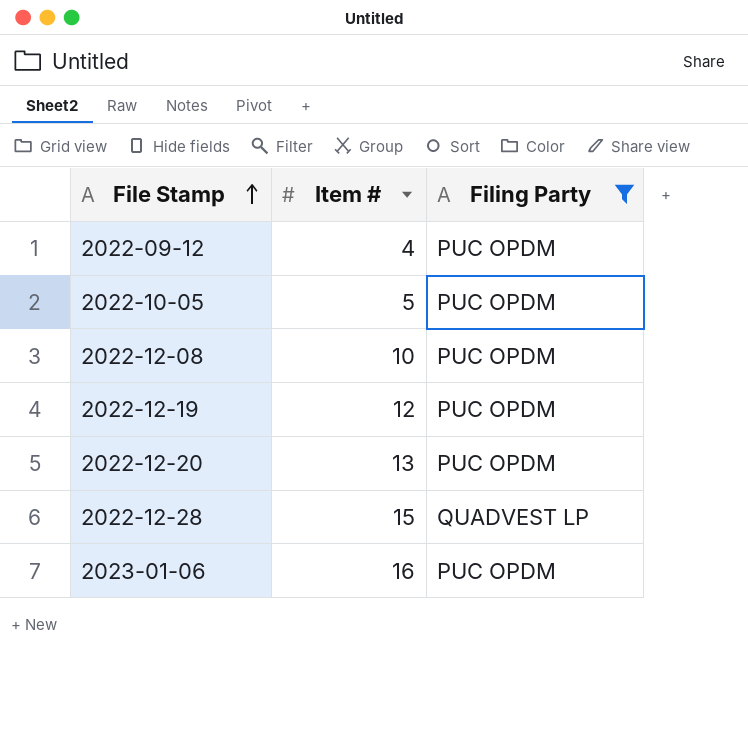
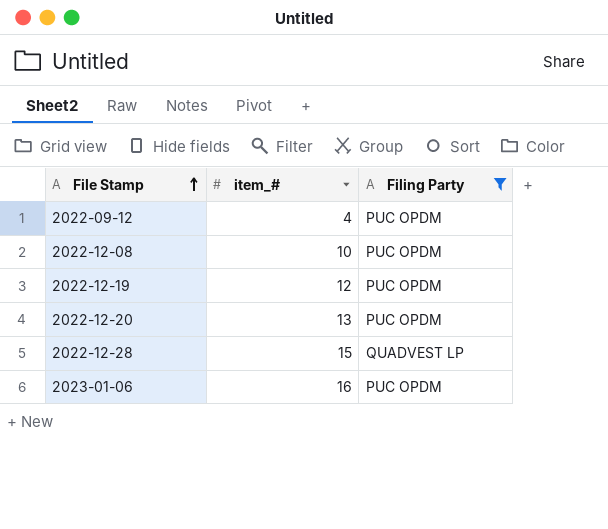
column name: Item # -> item_#
row 2022-10-05: 5 | PUC OPDM -> none

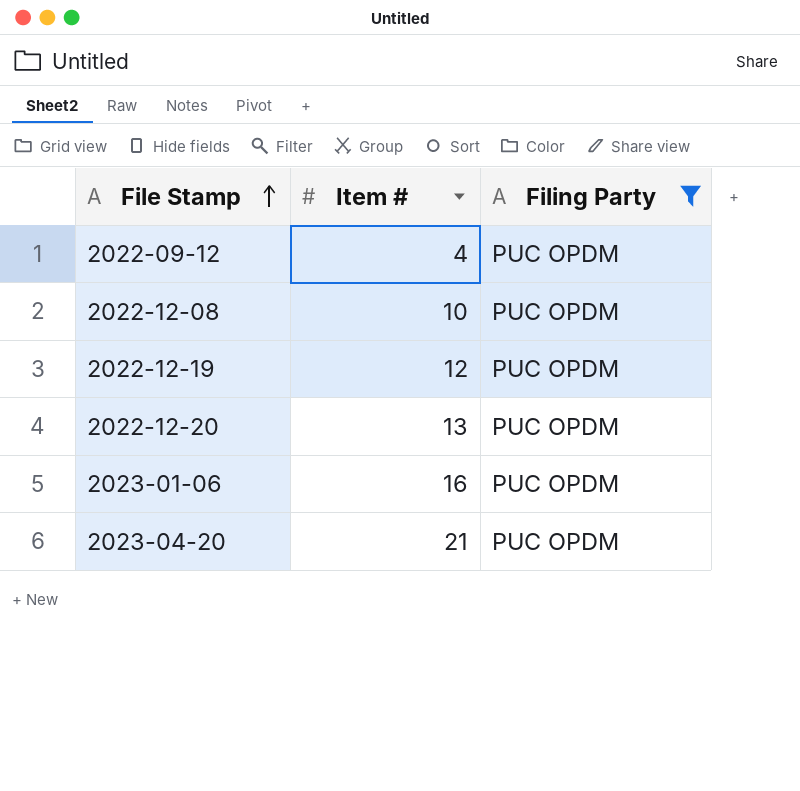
column name: item_# -> Item #
row 2022-12-28: 15 | QUADVEST LP -> none
row 2023-04-20: none -> 21 | PUC OPDM

